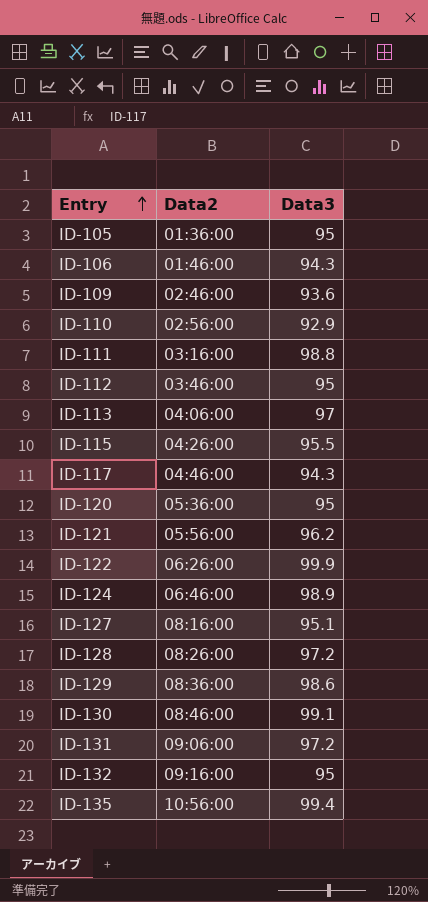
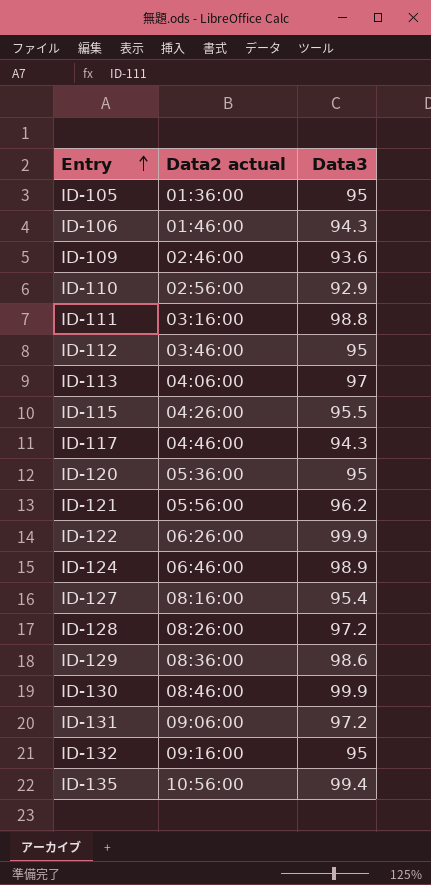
column name: Data2 -> Data2 actual
ID-127 | Data3: 95.1 -> 95.4
ID-130 | Data3: 99.1 -> 99.9

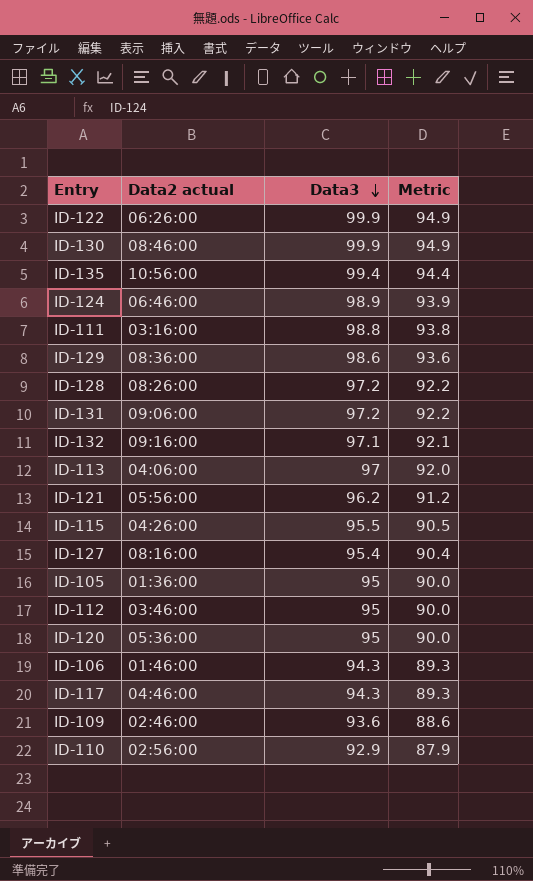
row order: Entry ascending -> Data3 descending
column Metric | formula: none -> [Data3] - 5
ID-132 | Data3: 95 -> 97.1

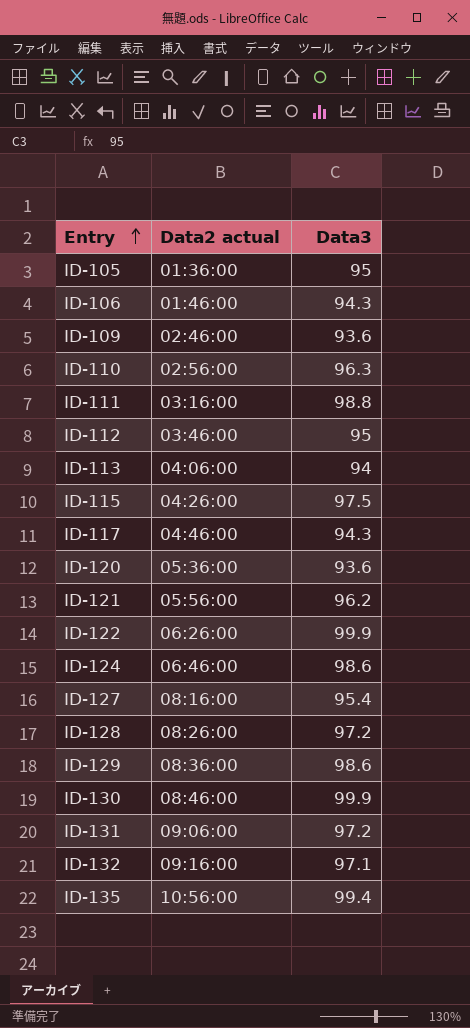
row order: Data3 descending -> Entry ascending
column Metric | formula: [Data3] - 5 -> none
ID-110 | Data3: 92.9 -> 96.3
ID-113 | Data3: 97 -> 94
ID-115 | Data3: 95.5 -> 97.5
ID-120 | Data3: 95 -> 93.6
ID-124 | Data3: 98.9 -> 98.6

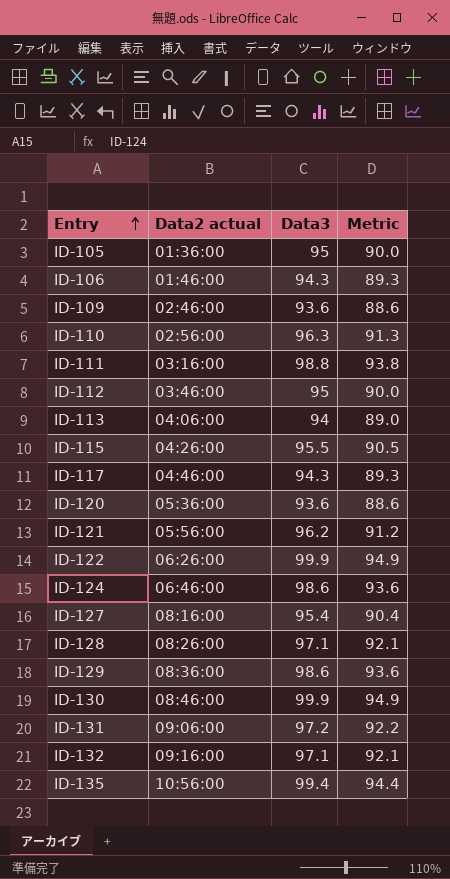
column Metric | formula: none -> [Data3] - 5
ID-115 | Data3: 97.5 -> 95.5
ID-128 | Data3: 97.2 -> 97.1

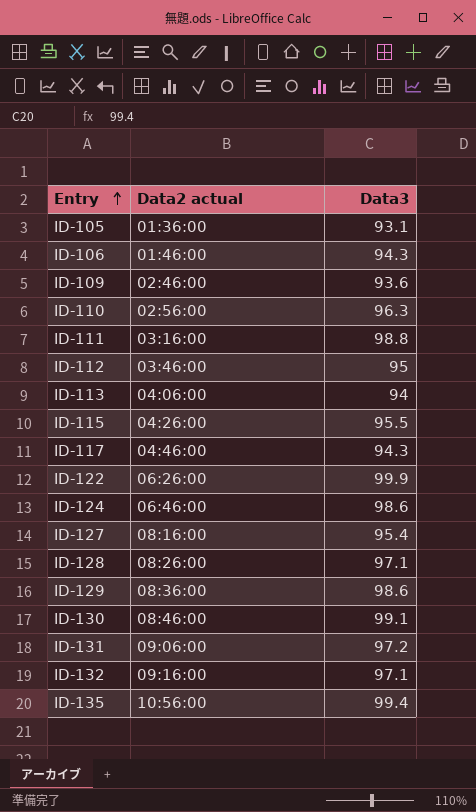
column Metric | formula: [Data3] - 5 -> none
row ID-120: 05:36:00 | 93.6 | 88.6 -> none
row ID-121: 05:56:00 | 96.2 | 91.2 -> none
ID-105 | Data3: 95 -> 93.1
ID-130 | Data3: 99.9 -> 99.1

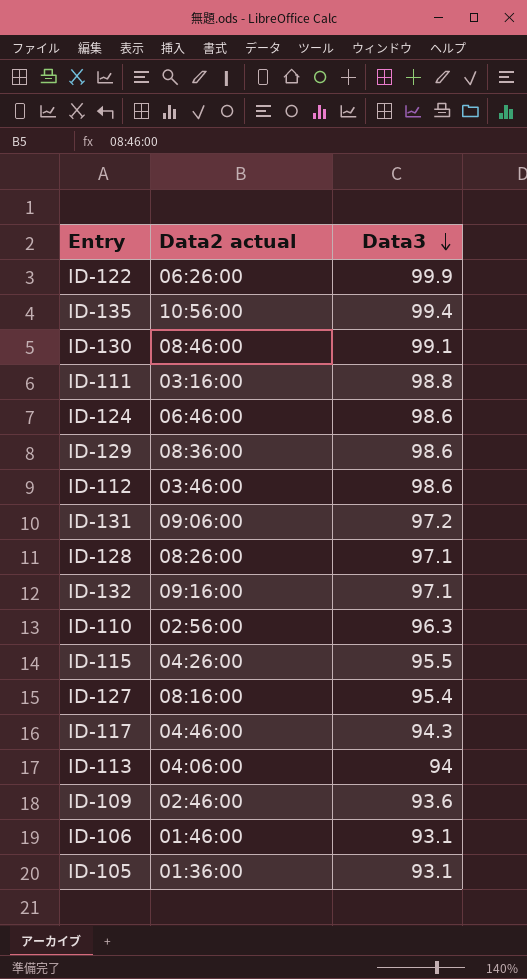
row order: Entry ascending -> Data3 descending
ID-112 | Data3: 95 -> 98.6
ID-106 | Data3: 94.3 -> 93.1

